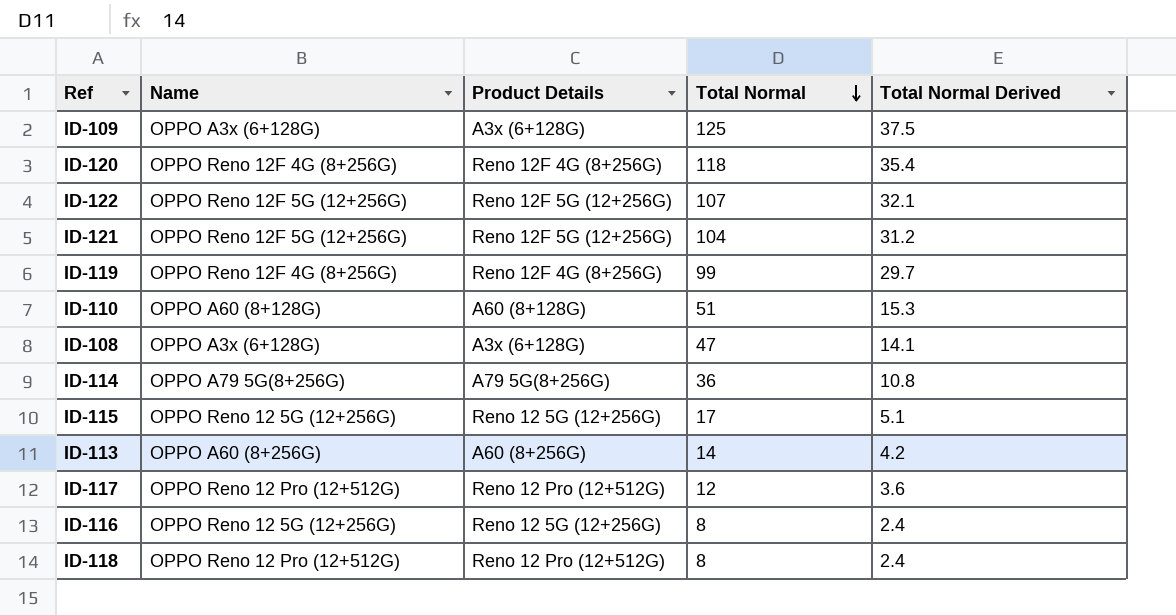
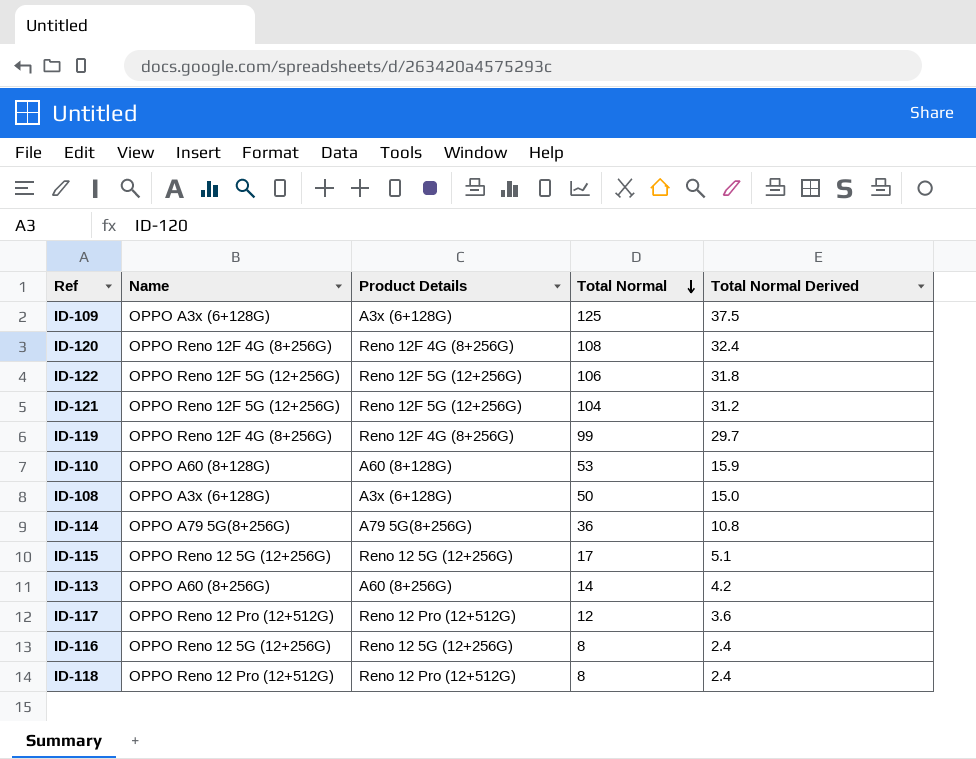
ID-120 | Total Normal: 118 -> 108
ID-120 | Total Normal Derived: 35.4 -> 32.4
ID-122 | Total Normal: 107 -> 106
ID-122 | Total Normal Derived: 32.1 -> 31.8
ID-110 | Total Normal: 51 -> 53
ID-110 | Total Normal Derived: 15.3 -> 15.9
ID-108 | Total Normal: 47 -> 50
ID-108 | Total Normal Derived: 14.1 -> 15.0

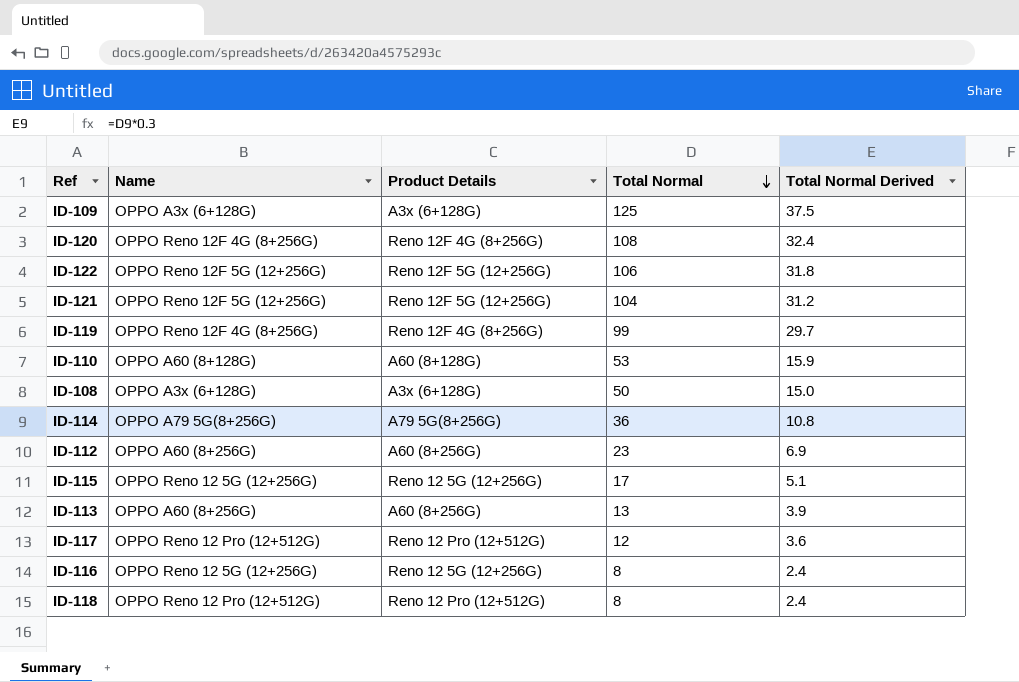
row ID-112: none -> OPPO A60 (8+256G) | A60 (8+256G) | 23 | 6.9
ID-113 | Total Normal: 14 -> 13
ID-113 | Total Normal Derived: 4.2 -> 3.9

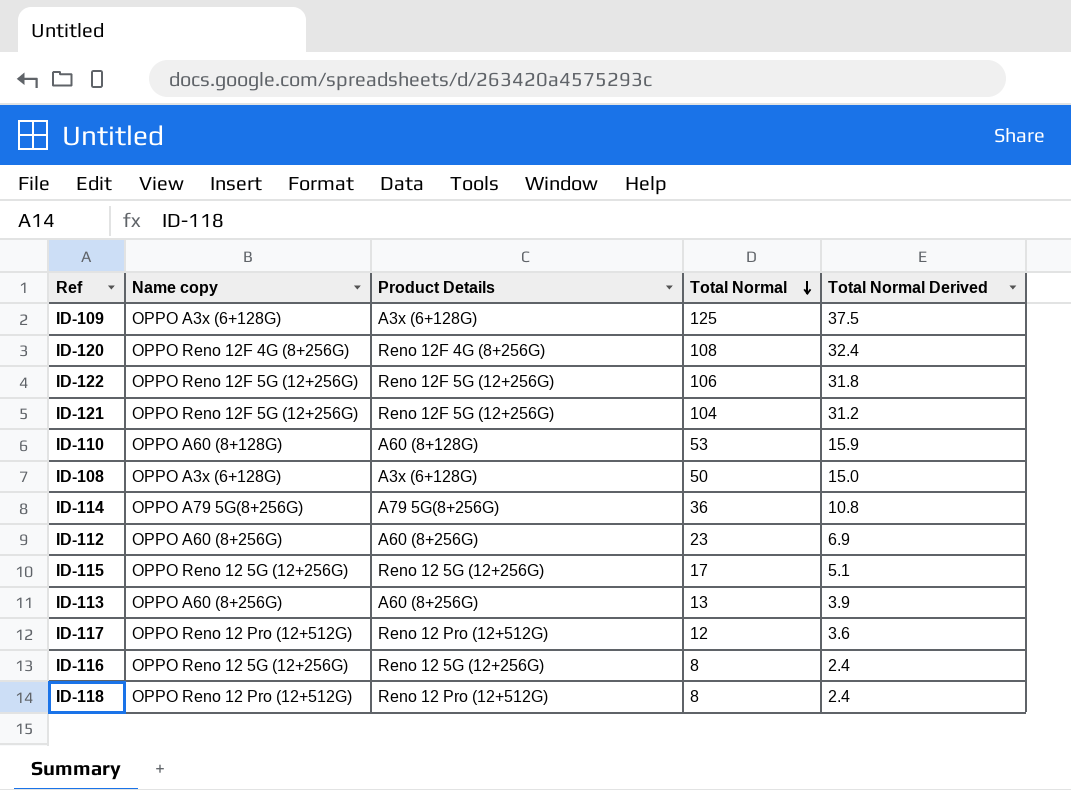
column name: Name -> Name copy
row ID-119: OPPO Reno 12F 4G (8+256G) | Reno 12F 4G (8+256G) | 99 | 29.7 -> none

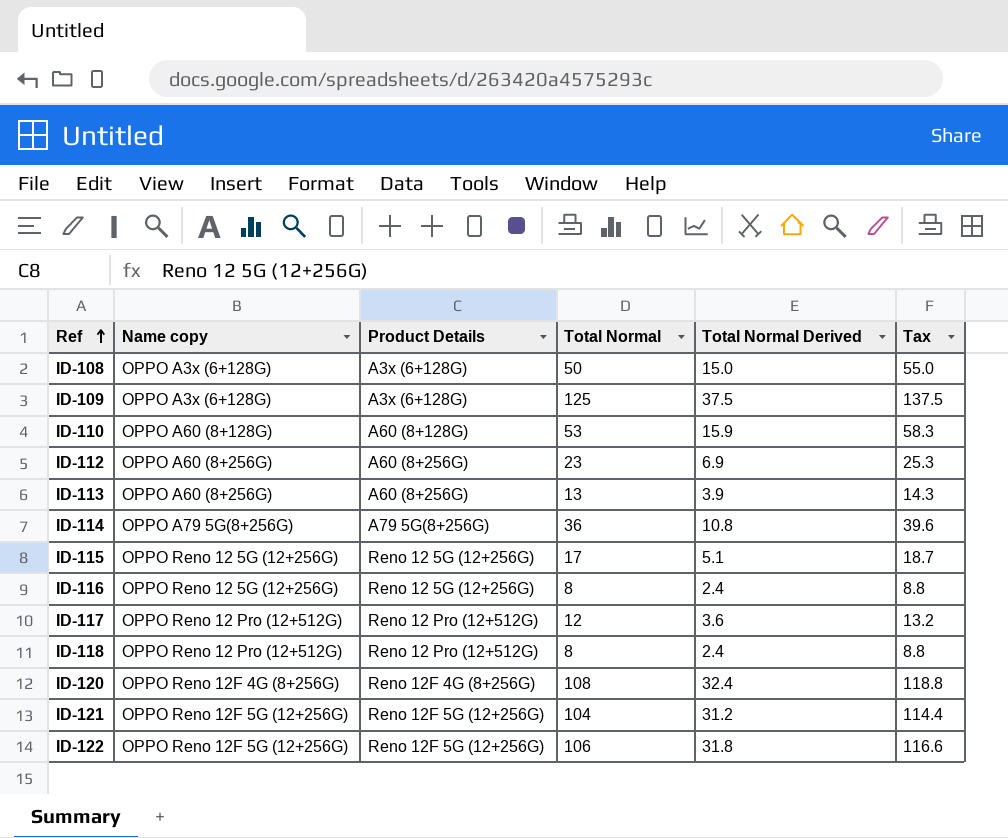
row order: Total Normal descending -> Ref ascending
column Tax | formula: none -> [Total Normal] * 1.1

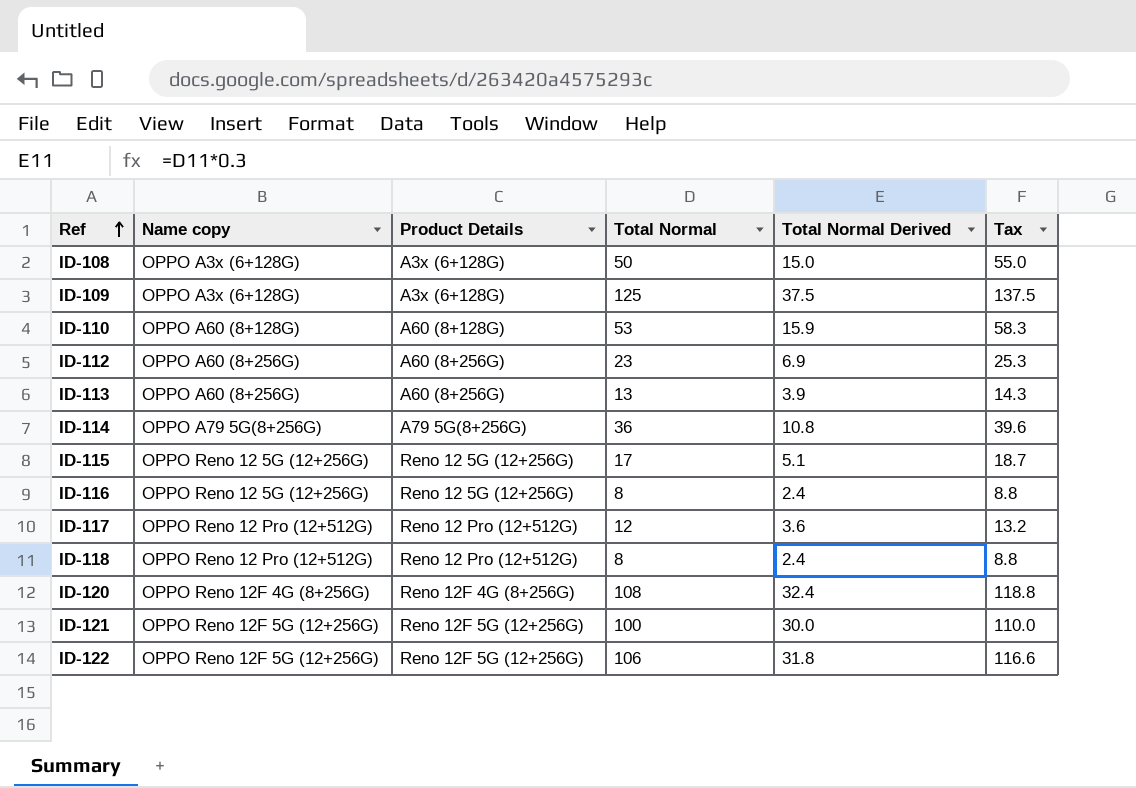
ID-121 | Total Normal: 104 -> 100
ID-121 | Total Normal Derived: 31.2 -> 30.0
ID-121 | Tax: 114.4 -> 110.0

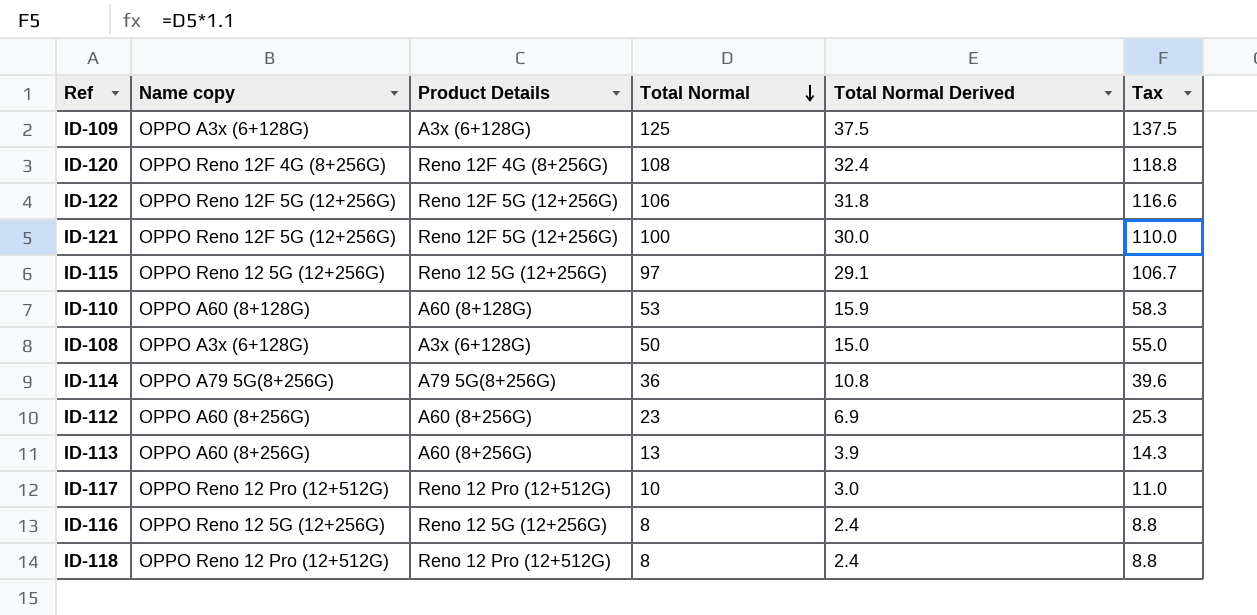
row order: Ref ascending -> Total Normal descending
ID-115 | Total Normal: 17 -> 97
ID-115 | Total Normal Derived: 5.1 -> 29.1
ID-115 | Tax: 18.7 -> 106.7
ID-117 | Total Normal: 12 -> 10
ID-117 | Total Normal Derived: 3.6 -> 3.0
ID-117 | Tax: 13.2 -> 11.0

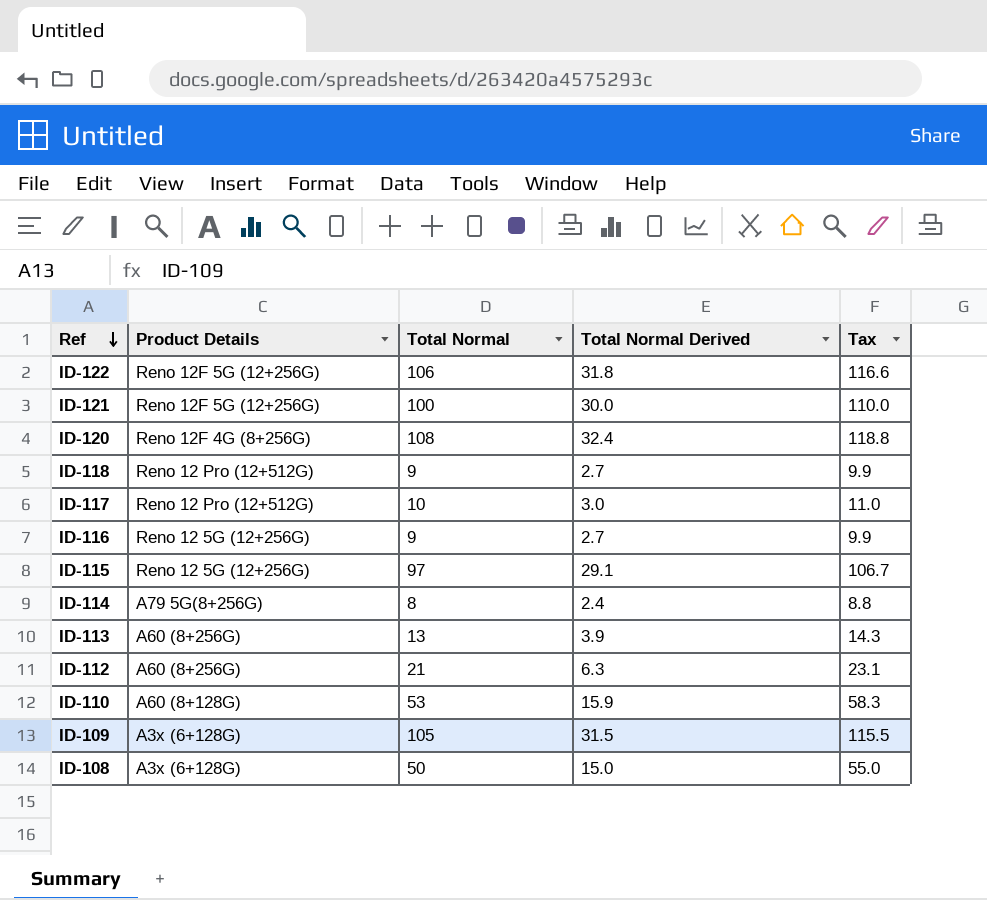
row order: Total Normal descending -> Ref descending
column Name copy | position: 2 -> none
ID-118 | Total Normal: 8 -> 9
ID-118 | Total Normal Derived: 2.4 -> 2.7
ID-118 | Tax: 8.8 -> 9.9
ID-116 | Total Normal: 8 -> 9
ID-116 | Total Normal Derived: 2.4 -> 2.7
ID-116 | Tax: 8.8 -> 9.9
ID-114 | Total Normal: 36 -> 8
ID-114 | Total Normal Derived: 10.8 -> 2.4
ID-114 | Tax: 39.6 -> 8.8
ID-112 | Total Normal: 23 -> 21
ID-112 | Total Normal Derived: 6.9 -> 6.3
ID-112 | Tax: 25.3 -> 23.1
ID-109 | Total Normal: 125 -> 105
ID-109 | Total Normal Derived: 37.5 -> 31.5
ID-109 | Tax: 137.5 -> 115.5

